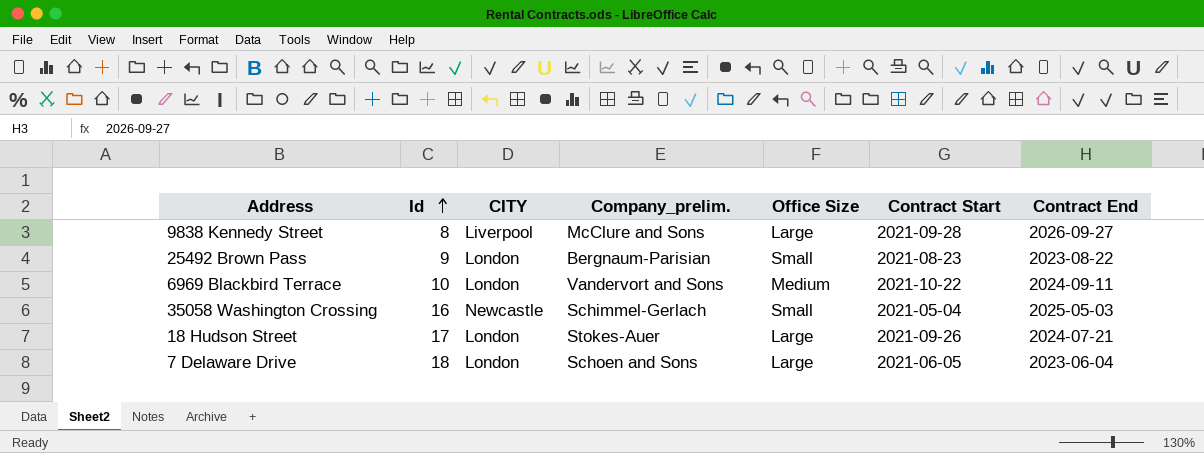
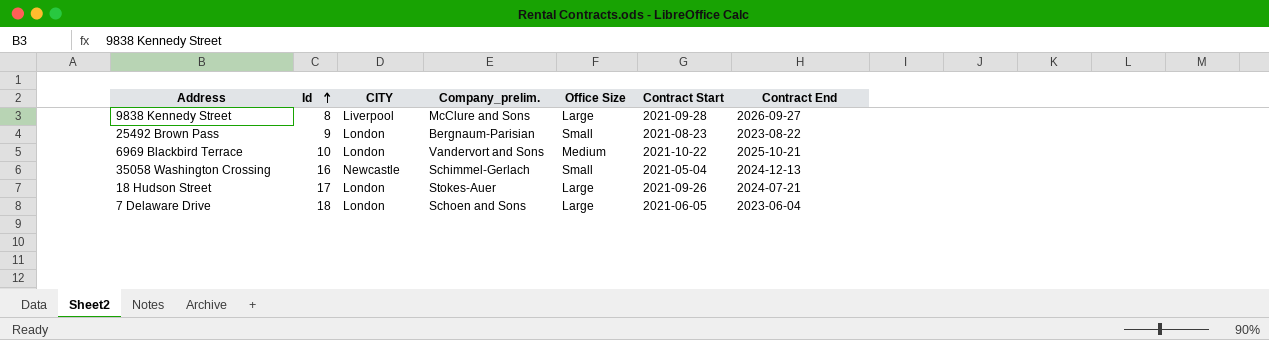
6969 Blackbird Terrace | Contract End: 2024-09-11 -> 2025-10-21
35058 Washington Crossing | Contract End: 2025-05-03 -> 2024-12-13

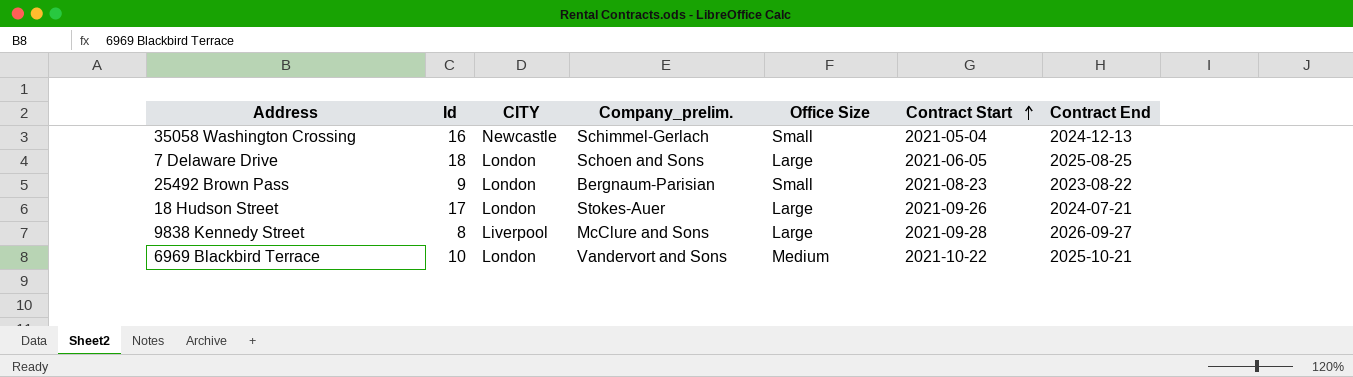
row order: Id ascending -> Contract Start ascending
7 Delaware Drive | Contract End: 2023-06-04 -> 2025-08-25

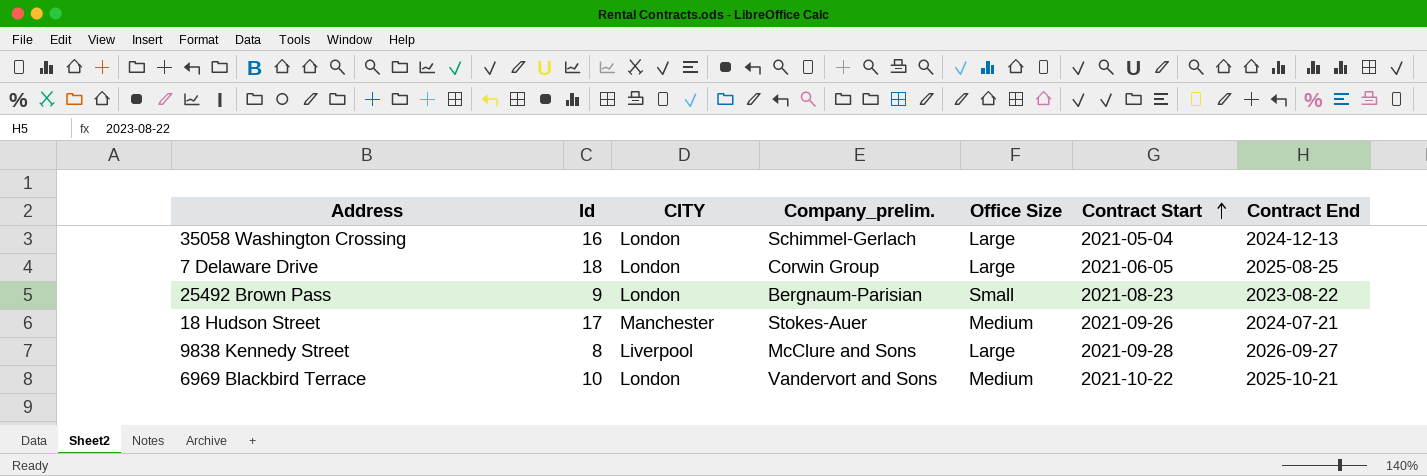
35058 Washington Crossing | CITY: Newcastle -> London
35058 Washington Crossing | Office Size: Small -> Large
7 Delaware Drive | Company_prelim.: Schoen and Sons -> Corwin Group
18 Hudson Street | CITY: London -> Manchester
18 Hudson Street | Office Size: Large -> Medium

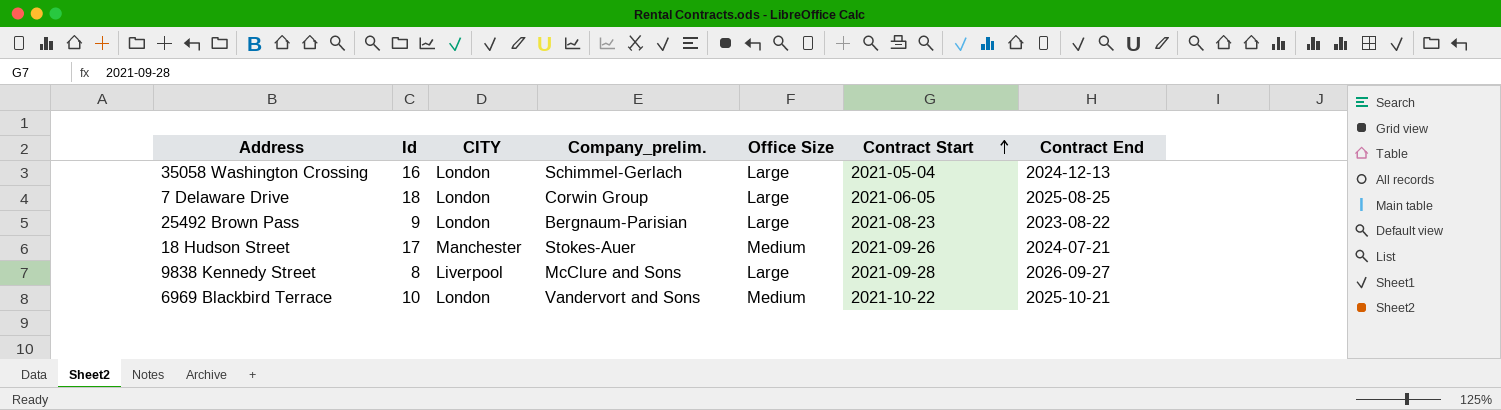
25492 Brown Pass | Office Size: Small -> Large

